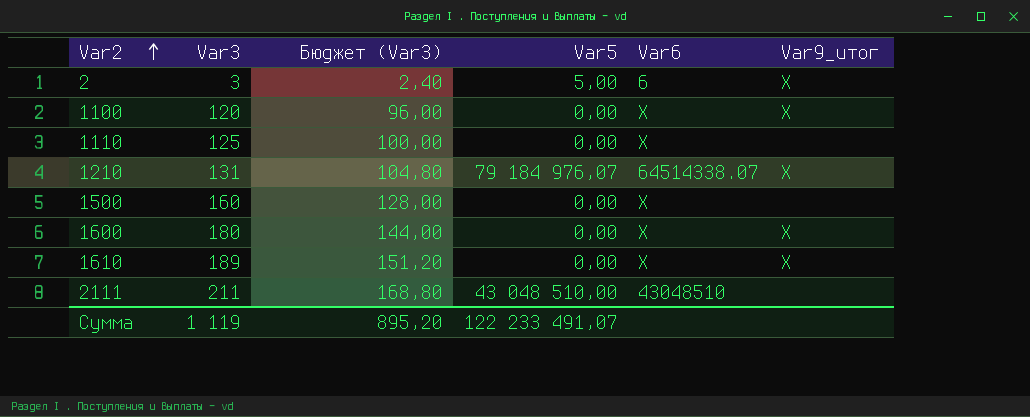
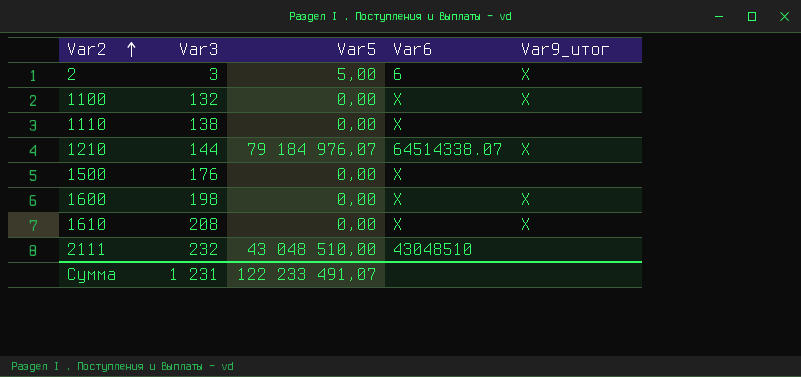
column Бюджет (Var3) | formula: [Var3] * 0,8 -> none
1100 | Var3: 120 -> 132
1110 | Var3: 125 -> 138
1210 | Var3: 131 -> 144
1500 | Var3: 160 -> 176
1600 | Var3: 180 -> 198
1610 | Var3: 189 -> 208
2111 | Var3: 211 -> 232
Сумма | Var3: 1 119 -> 1 231

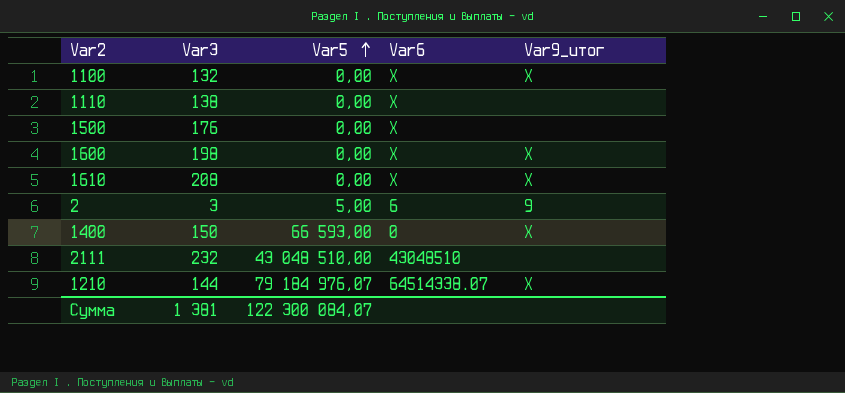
row order: Var2 ascending -> Var5 ascending
2 | Var9_итог: Х -> 9
row 1400: none -> 150 | 66 593,00 | 0 | X
Сумма | Var3: 1 231 -> 1 381
Сумма | Var5: 122 233 491,07 -> 122 300 084,07

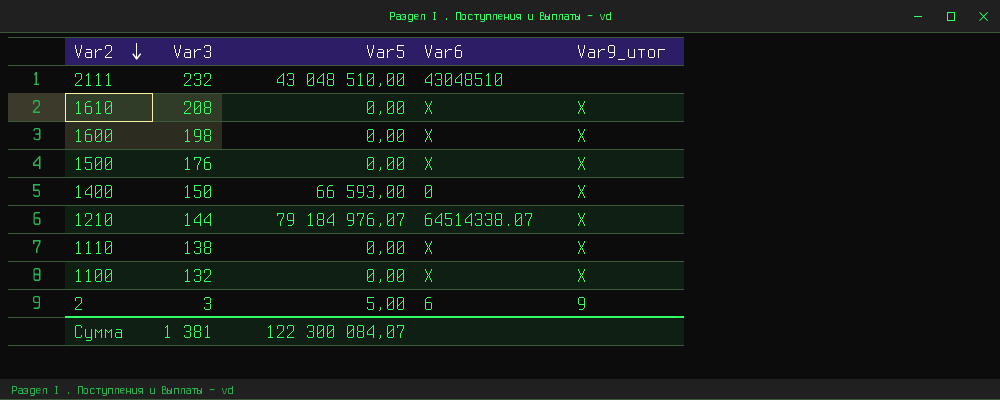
row order: Var5 ascending -> Var2 descending
1500 | Var9_итог: none -> X
1110 | Var9_итог: none -> Х

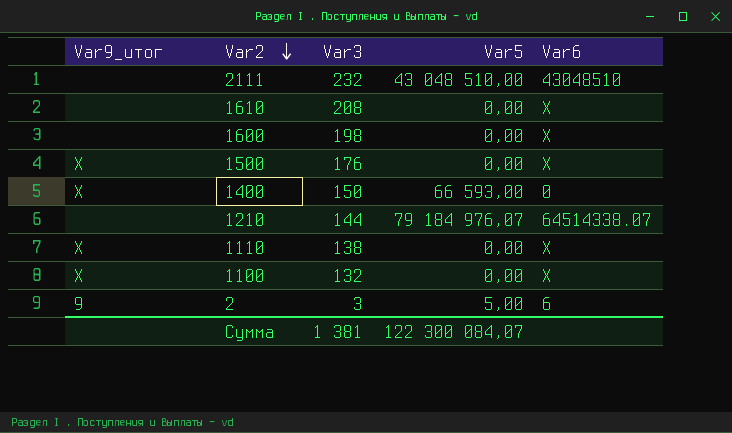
column Var9_итог | position: 5 -> 1
1610 | Var9_итог: Х -> none
1600 | Var9_итог: Х -> none
1210 | Var9_итог: X -> none

